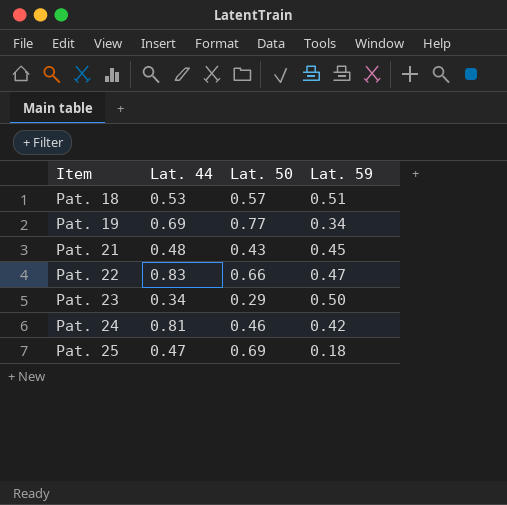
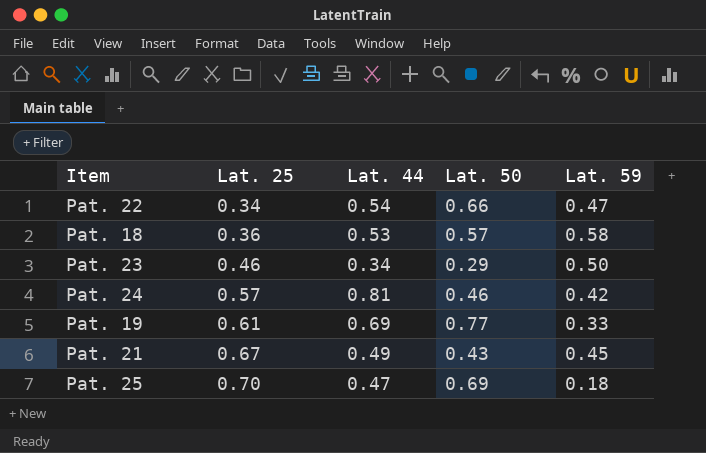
row order: Item ascending -> Lat. 25 ascending
column Lat. 25 | position: none -> 2
Pat. 22 | Lat. 44: 0.83 -> 0.54
Pat. 18 | Lat. 59: 0.51 -> 0.58
Pat. 19 | Lat. 59: 0.34 -> 0.33
Pat. 21 | Lat. 44: 0.48 -> 0.49

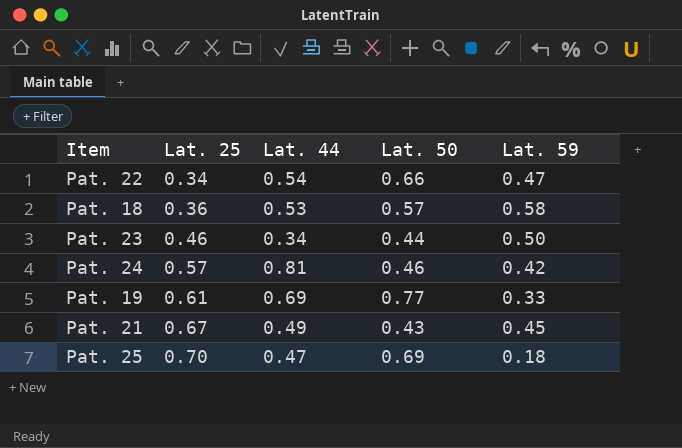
Pat. 23 | Lat. 50: 0.29 -> 0.44

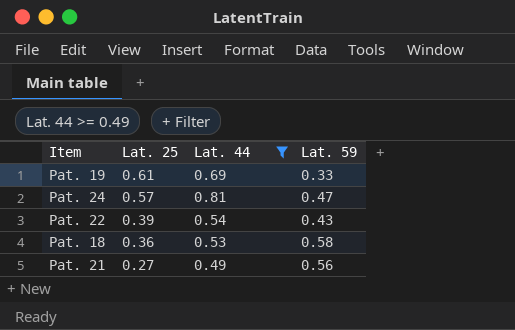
filter: none -> Lat. 44 >= 0.49
row order: Lat. 25 ascending -> Lat. 25 descending
column Lat. 50 | position: 4 -> none
Pat. 24 | Lat. 59: 0.42 -> 0.47
Pat. 22 | Lat. 25: 0.34 -> 0.39
Pat. 22 | Lat. 59: 0.47 -> 0.43
Pat. 21 | Lat. 25: 0.67 -> 0.27
Pat. 21 | Lat. 59: 0.45 -> 0.56

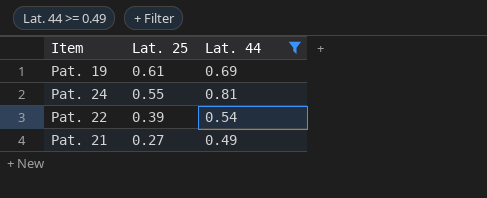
column Lat. 59 | position: 4 -> none
row Pat. 18: 0.36 | 0.53 | 0.58 -> none
Pat. 24 | Lat. 25: 0.57 -> 0.55

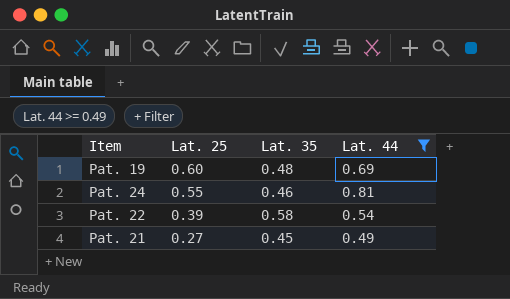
column Lat. 35 | position: none -> 3
Pat. 19 | Lat. 25: 0.61 -> 0.60

